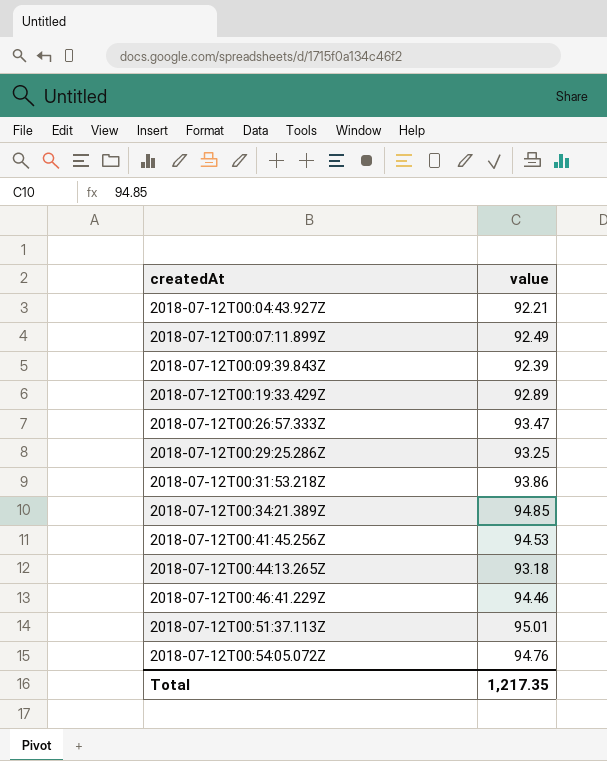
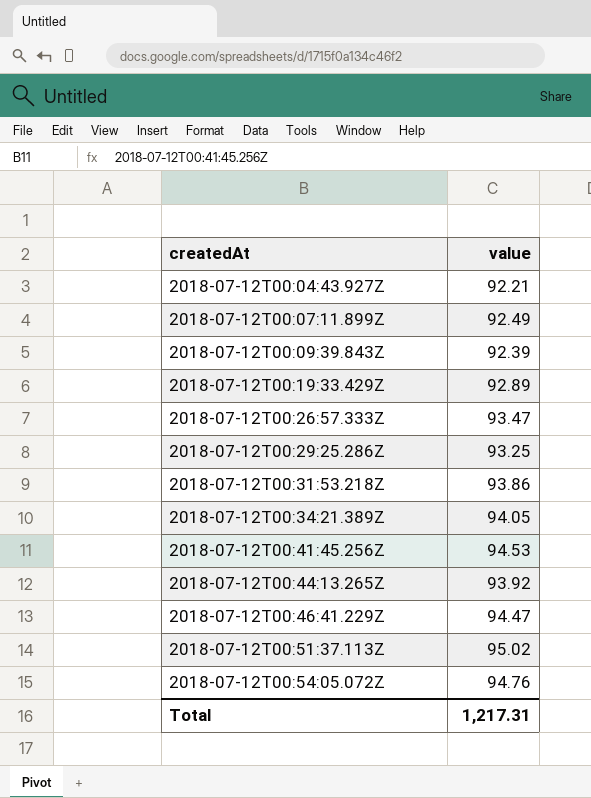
2018-07-12T00:34:21.389Z | value: 94.85 -> 94.05
2018-07-12T00:44:13.265Z | value: 93.18 -> 93.92
2018-07-12T00:46:41.229Z | value: 94.46 -> 94.47
2018-07-12T00:51:37.113Z | value: 95.01 -> 95.02
Total | value: 1,217.35 -> 1,217.31

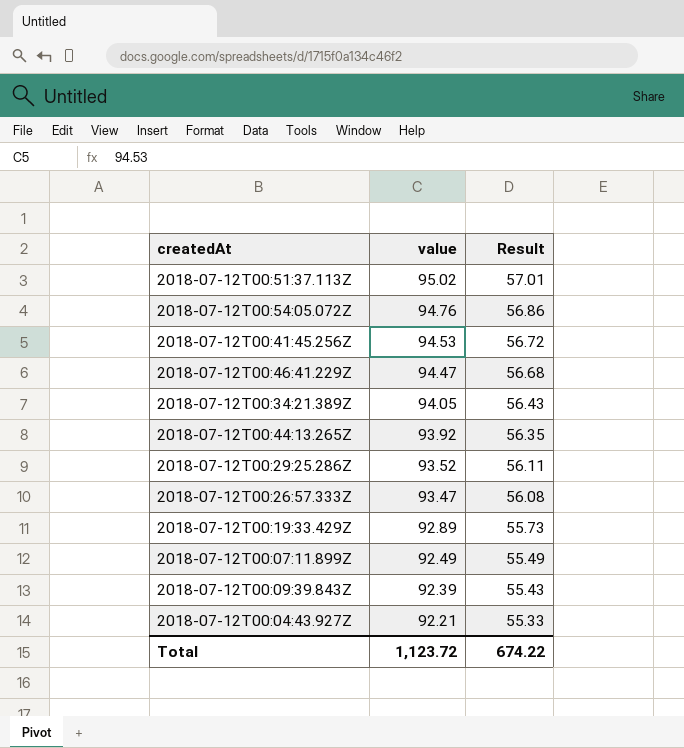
row order: createdAt ascending -> value descending
column Result | formula: none -> [value] * 0.6
row 2018-07-12T00:31:53.218Z: 93.86 -> none
2018-07-12T00:29:25.286Z | value: 93.25 -> 93.52
Total | value: 1,217.31 -> 1,123.72

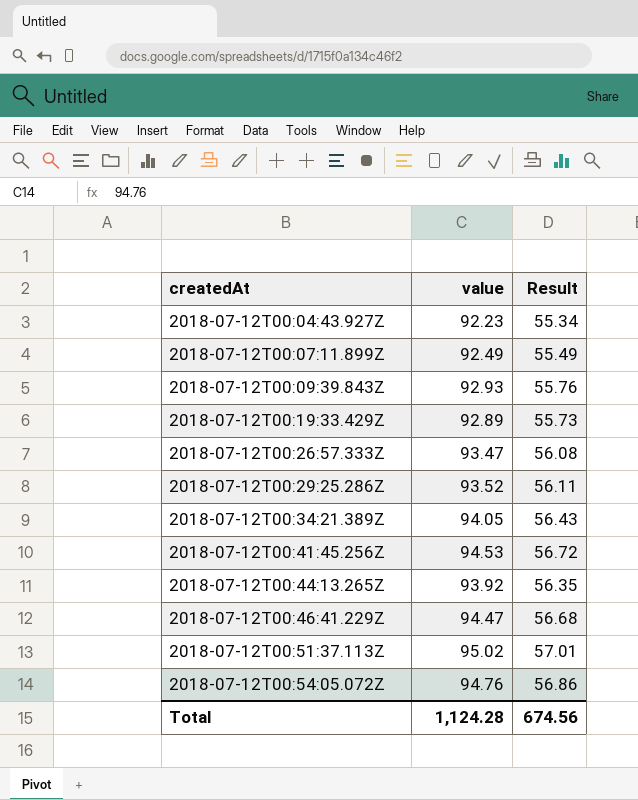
row order: value descending -> createdAt ascending
2018-07-12T00:04:43.927Z | value: 92.21 -> 92.23
2018-07-12T00:04:43.927Z | Result: 55.33 -> 55.34
2018-07-12T00:09:39.843Z | value: 92.39 -> 92.93
2018-07-12T00:09:39.843Z | Result: 55.43 -> 55.76
Total | value: 1,123.72 -> 1,124.28
Total | Result: 674.22 -> 674.56

